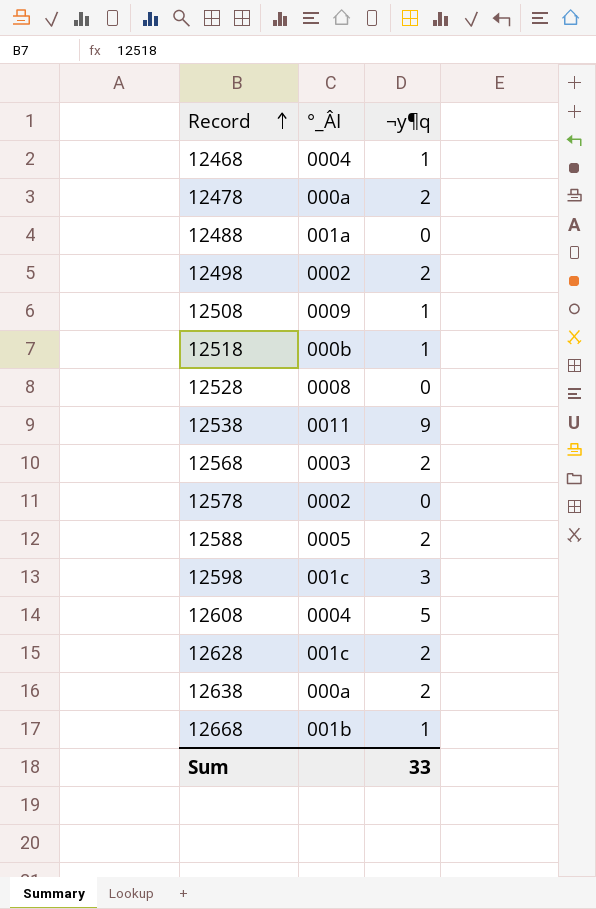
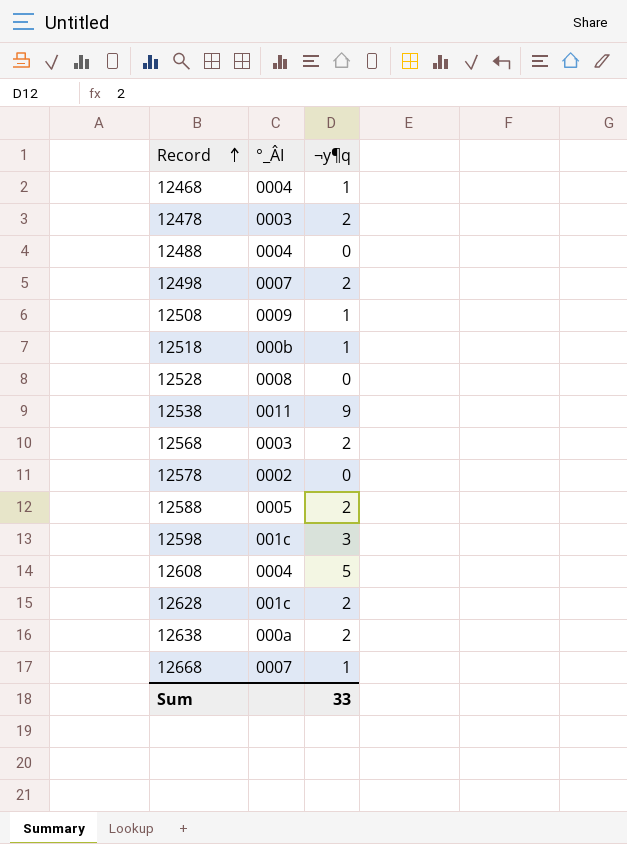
12478 | °_ÂI: 000a -> 0003
12488 | °_ÂI: 001a -> 0004
12498 | °_ÂI: 0002 -> 0007
12668 | °_ÂI: 001b -> 0007

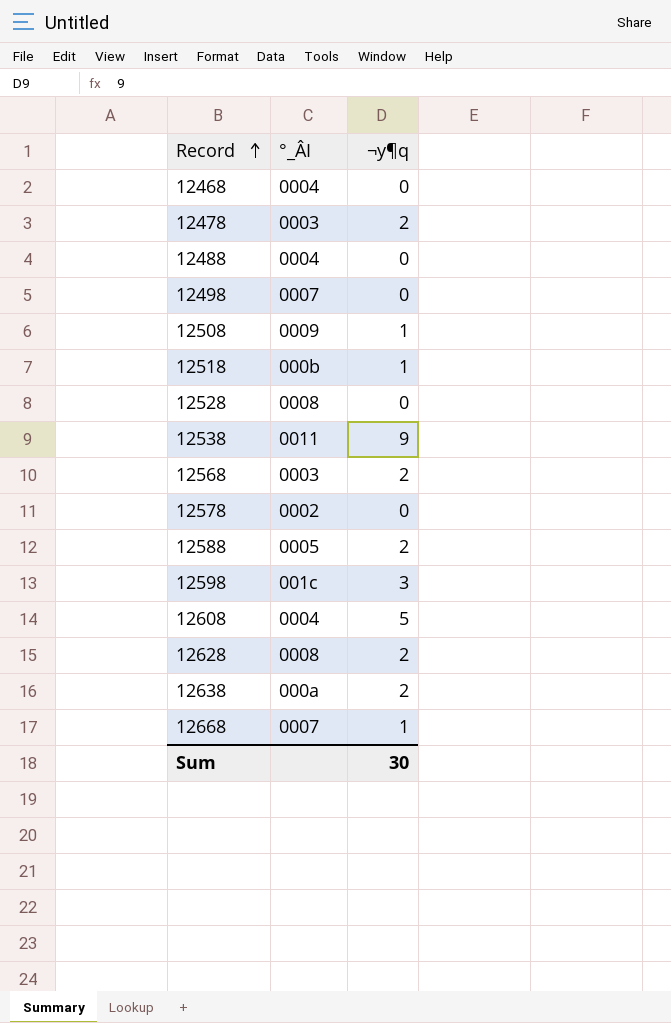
12468 | ¬y¶q: 1 -> 0
12498 | ¬y¶q: 2 -> 0
12628 | °_ÂI: 001c -> 0008
Sum | ¬y¶q: 33 -> 30

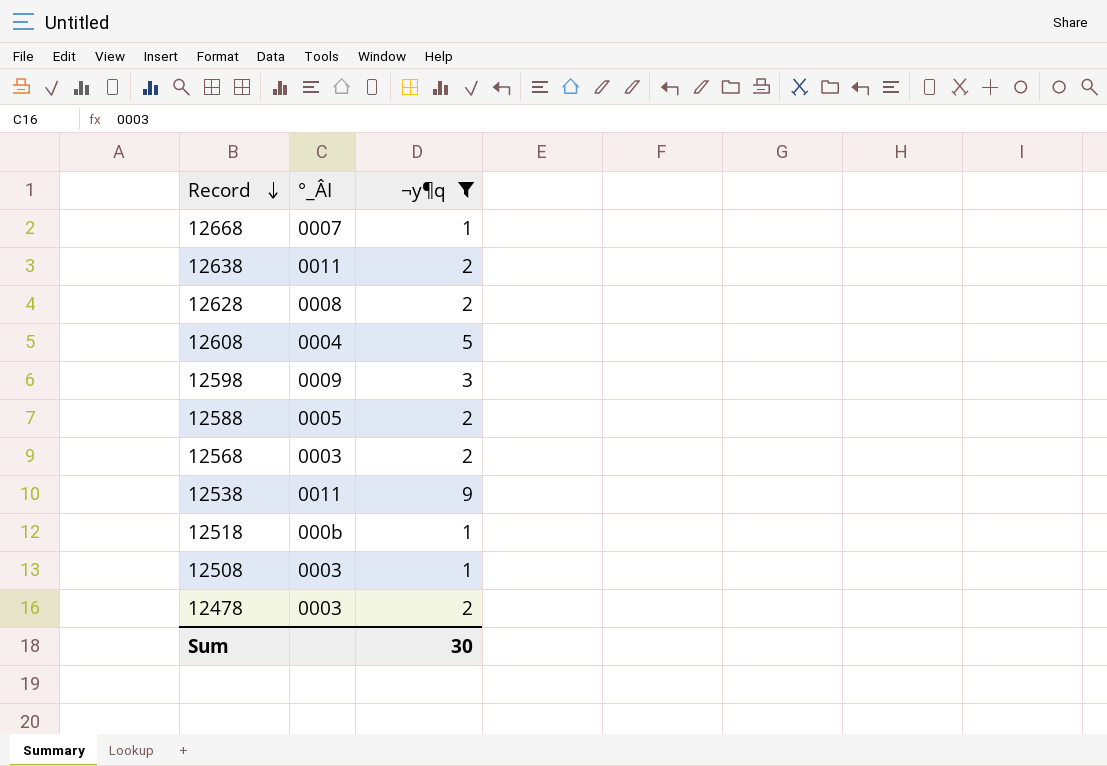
filter: none -> ¬y¶q != 0
row order: Record ascending -> Record descending
12638 | °_ÂI: 000a -> 0011
12598 | °_ÂI: 001c -> 0009
12508 | °_ÂI: 0009 -> 0003

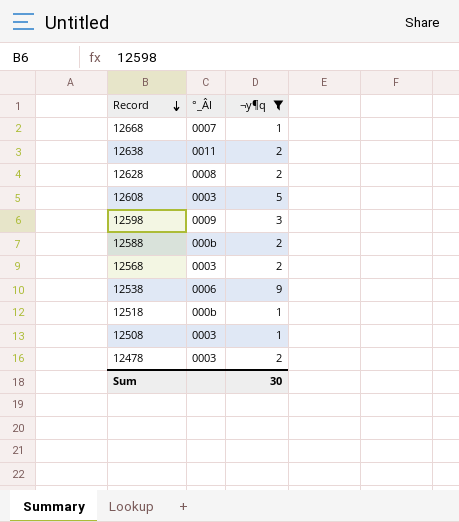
12608 | °_ÂI: 0004 -> 0003
12588 | °_ÂI: 0005 -> 000b
12538 | °_ÂI: 0011 -> 0006

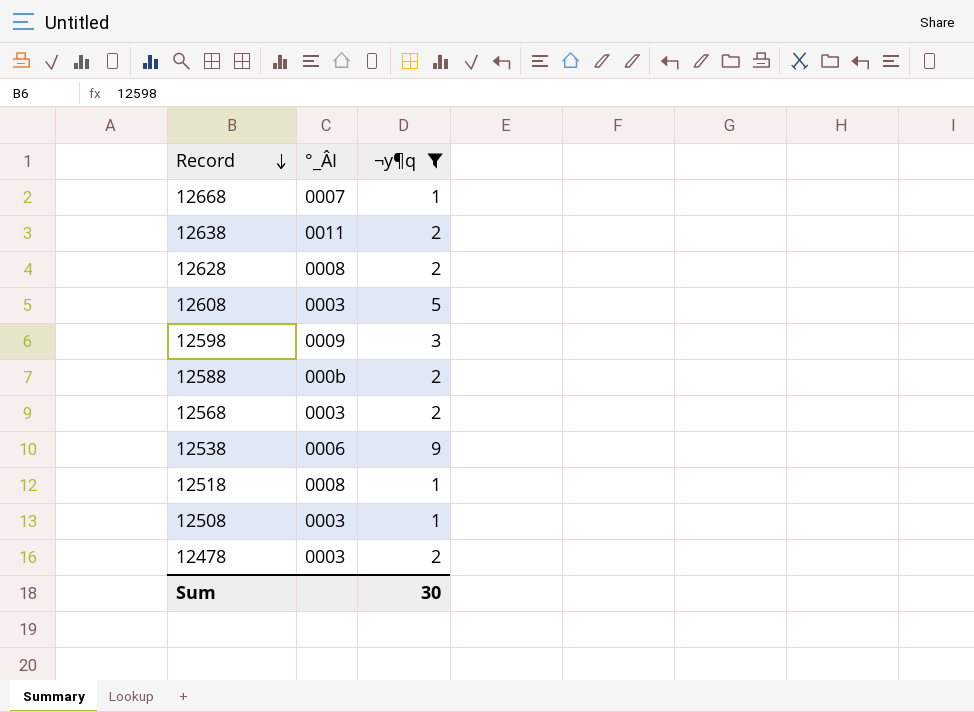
12518 | °_ÂI: 000b -> 0008

